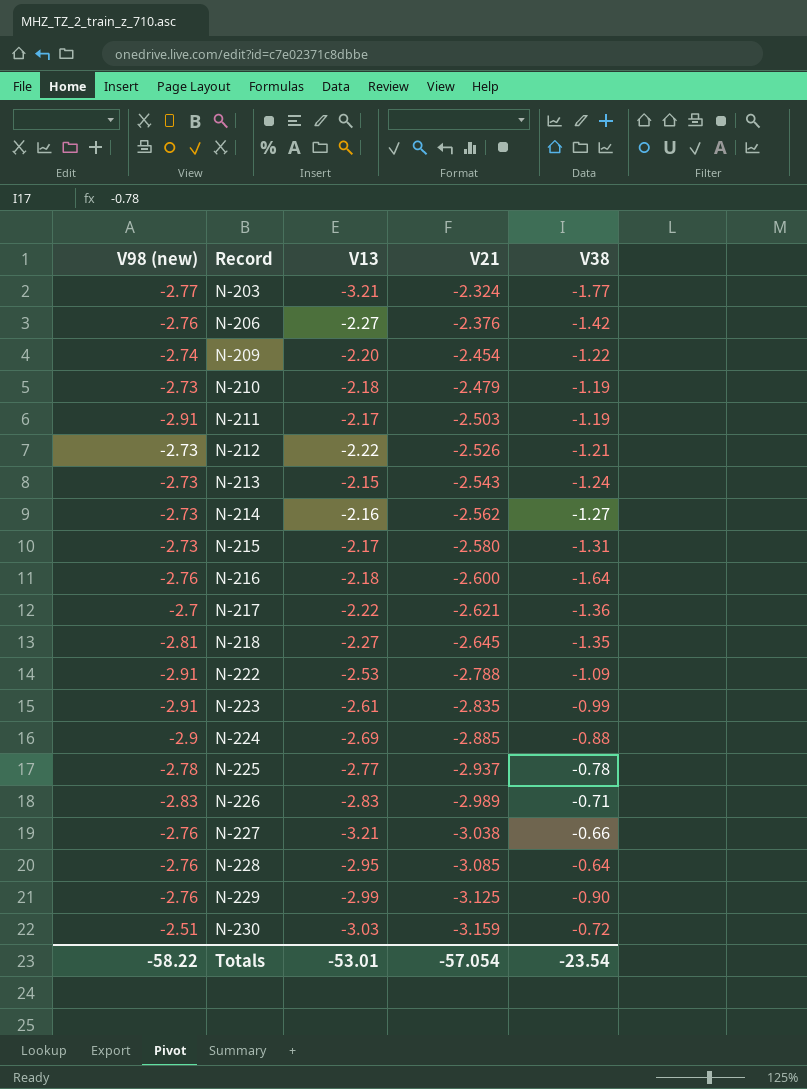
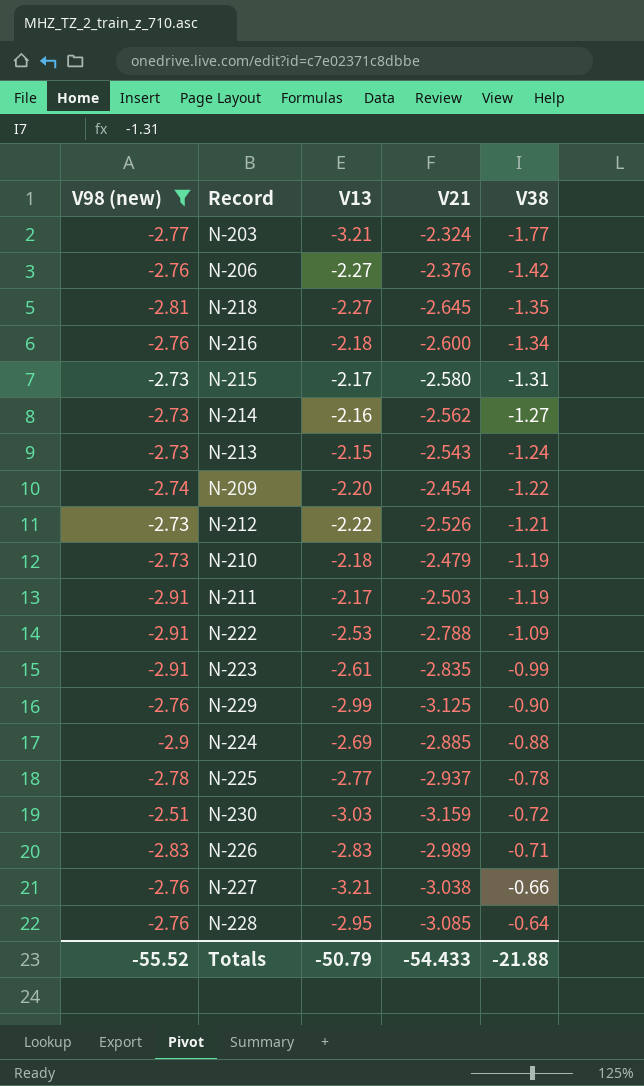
filter: none -> V98 (new) != -2.7
row order: Record ascending -> V38 ascending
N-216 | V38: -1.64 -> -1.34
Totals | V98 (new): -58.22 -> -55.52
Totals | V13: -53.01 -> -50.79
Totals | V21: -57.054 -> -54.433
Totals | V38: -23.54 -> -21.88

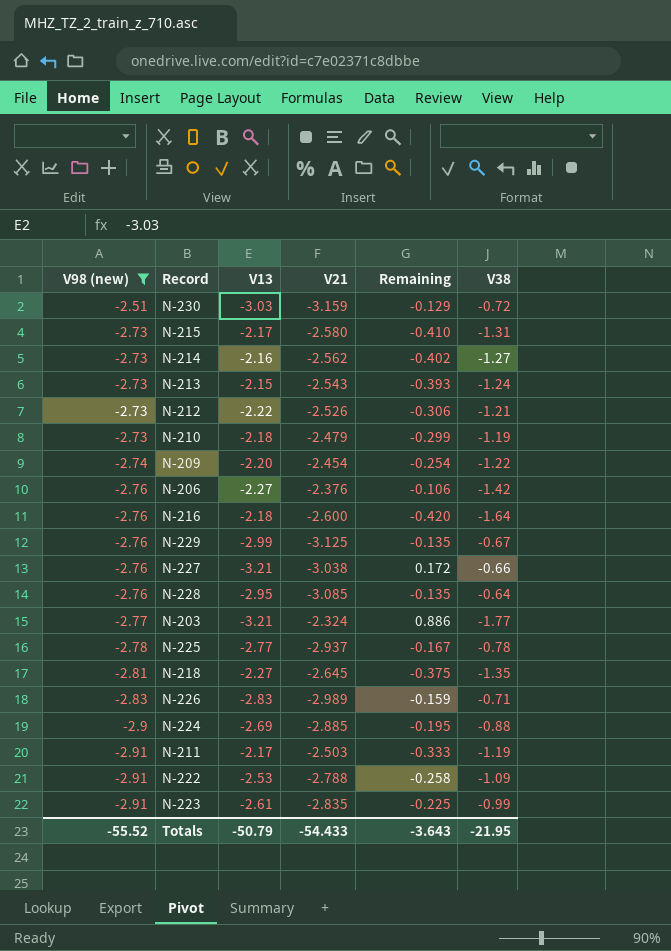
row order: V38 ascending -> V98 (new) descending
column Remaining | formula: none -> [V21] - [V13]
N-216 | V38: -1.34 -> -1.64
N-229 | V38: -0.90 -> -0.67
Totals | V38: -21.88 -> -21.95

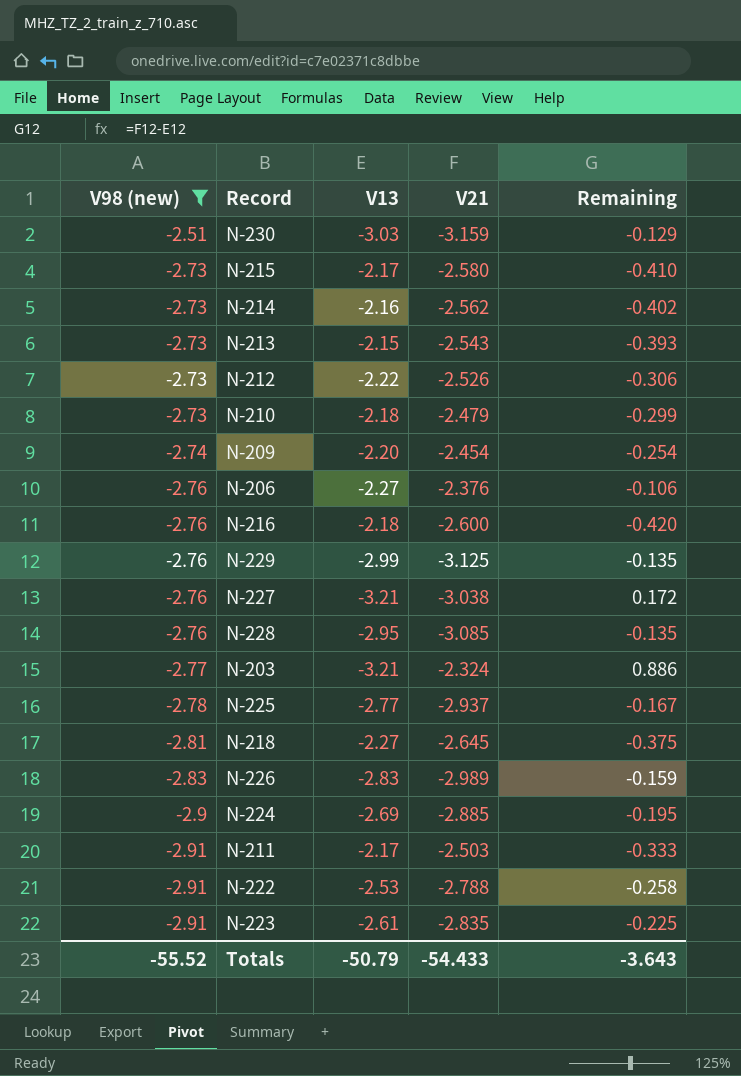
column V38 | position: 6 -> none

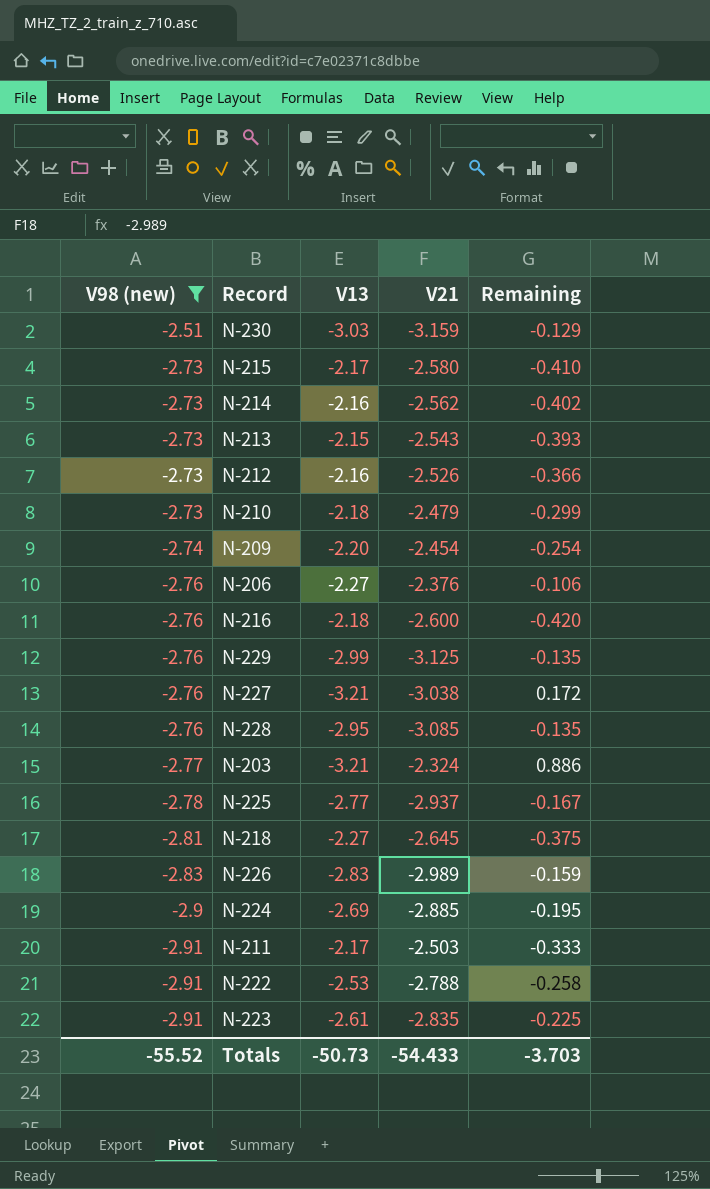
N-212 | V13: -2.22 -> -2.16
N-212 | Remaining: -0.306 -> -0.366
Totals | V13: -50.79 -> -50.73
Totals | Remaining: -3.643 -> -3.703

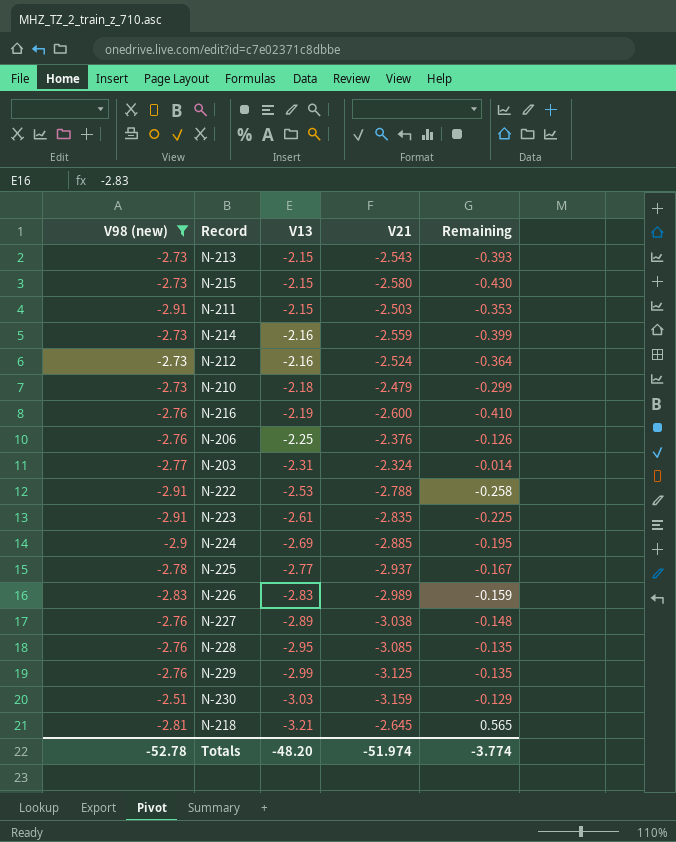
row order: V98 (new) descending -> V13 descending
row N-209: -2.74 | -2.20 | -2.454 | -0.254 -> none
N-215 | V13: -2.17 -> -2.15
N-215 | Remaining: -0.410 -> -0.430
N-211 | V13: -2.17 -> -2.15
N-211 | Remaining: -0.333 -> -0.353
N-214 | V21: -2.562 -> -2.559
N-214 | Remaining: -0.402 -> -0.399
N-212 | V21: -2.526 -> -2.524
N-212 | Remaining: -0.366 -> -0.364
N-216 | V13: -2.18 -> -2.19
N-216 | Remaining: -0.420 -> -0.410
N-206 | V13: -2.27 -> -2.25
N-206 | Remaining: -0.106 -> -0.126
N-203 | V13: -3.21 -> -2.31
N-203 | Remaining: 0.886 -> -0.014
N-227 | V13: -3.21 -> -2.89
N-227 | Remaining: 0.172 -> -0.148
N-218 | V13: -2.27 -> -3.21
N-218 | Remaining: -0.375 -> 0.565
Totals | V98 (new): -55.52 -> -52.78
Totals | V13: -50.73 -> -48.20
Totals | V21: -54.433 -> -51.974
Totals | Remaining: -3.703 -> -3.774

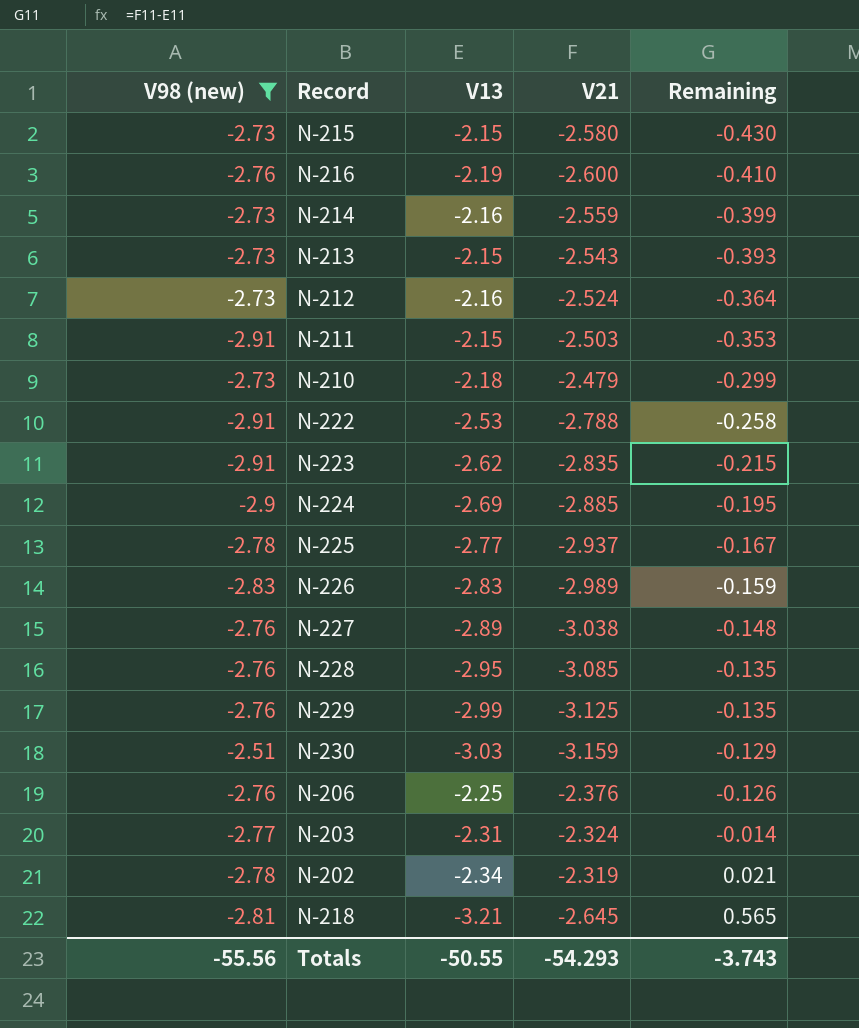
row order: V13 descending -> Remaining ascending
N-223 | V13: -2.61 -> -2.62
N-223 | Remaining: -0.225 -> -0.215
row N-202: none -> -2.78 | -2.34 | -2.319 | 0.021
Totals | V98 (new): -52.78 -> -55.56
Totals | V13: -48.20 -> -50.55
Totals | V21: -51.974 -> -54.293
Totals | Remaining: -3.774 -> -3.743

